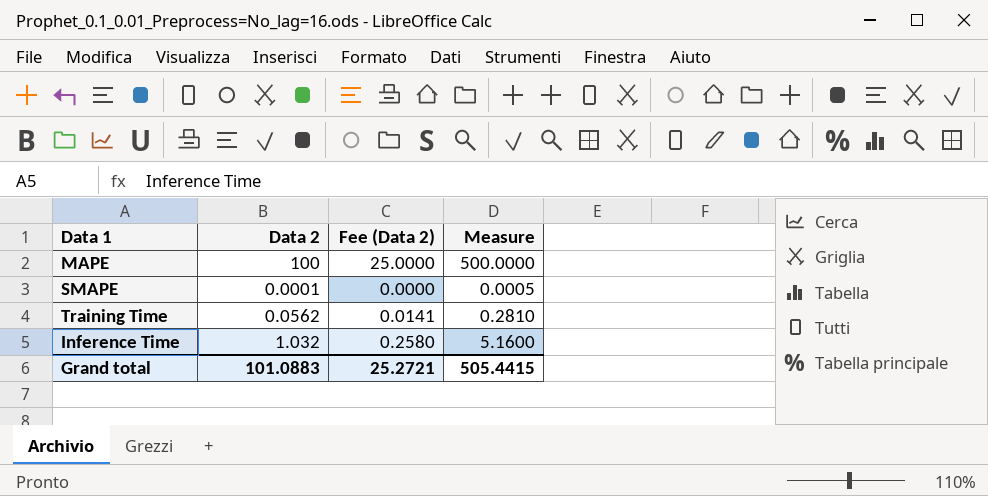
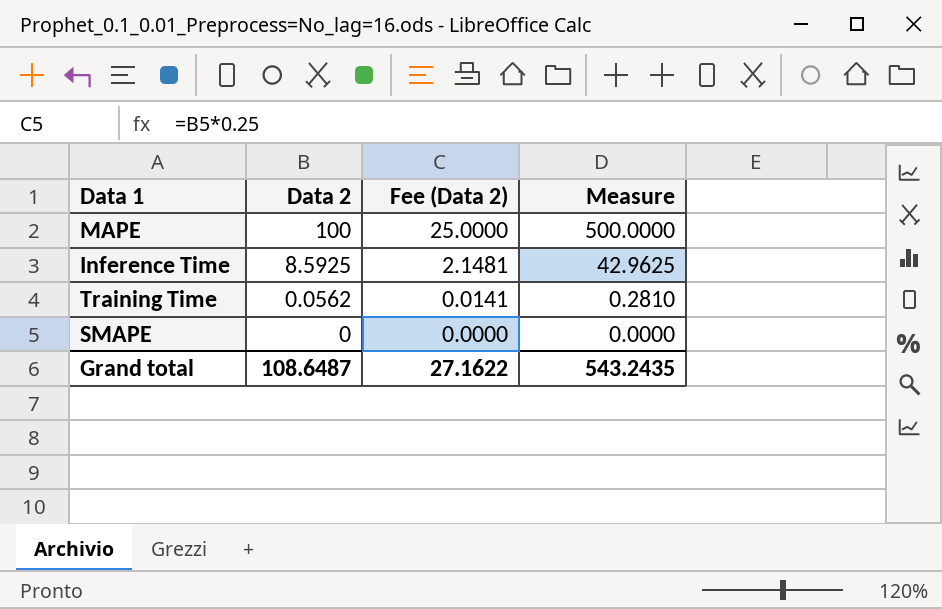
row order: none -> Data 2 descending
Inference Time | Data 2: 1.032 -> 8.5925
Inference Time | Fee (Data 2): 0.2580 -> 2.1481
Inference Time | Measure: 5.1600 -> 42.9625
SMAPE | Data 2: 0.0001 -> 0
SMAPE | Measure: 0.0005 -> 0.0000
Grand total | Data 2: 101.0883 -> 108.6487
Grand total | Fee (Data 2): 25.2721 -> 27.1622
Grand total | Measure: 505.4415 -> 543.2435

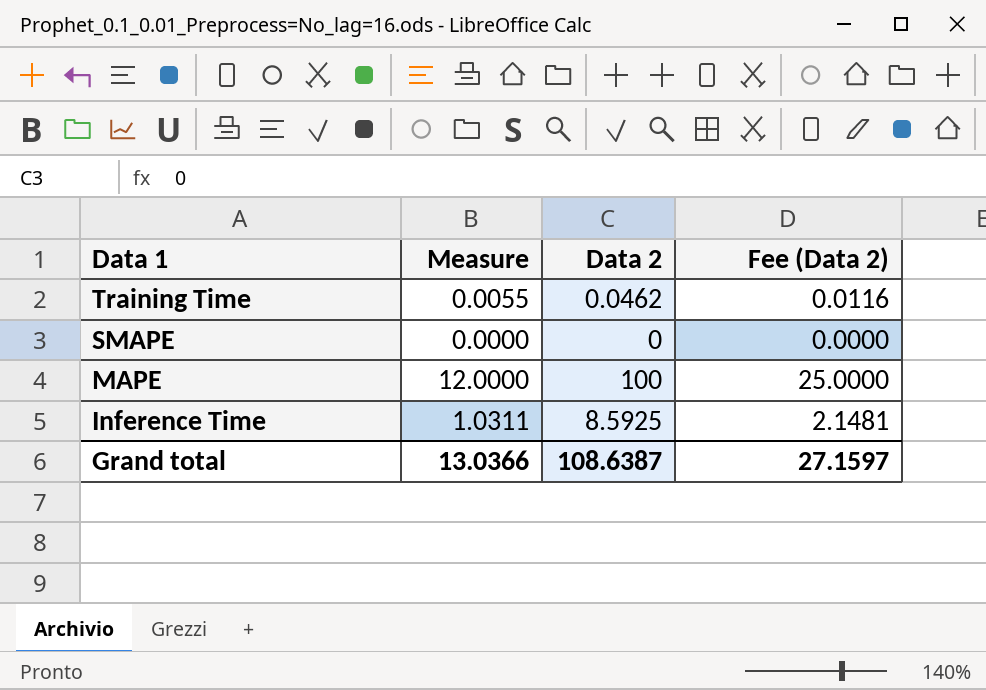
row order: Data 2 descending -> Data 1 descending
column Measure | formula: [Data 2] * 5 -> [Data 2] * 0.12
column Measure | position: 4 -> 2
Training Time | Data 2: 0.0562 -> 0.0462
Training Time | Fee (Data 2): 0.0141 -> 0.0116
Grand total | Measure: 543.2435 -> 13.0366
Grand total | Data 2: 108.6487 -> 108.6387
Grand total | Fee (Data 2): 27.1622 -> 27.1597

